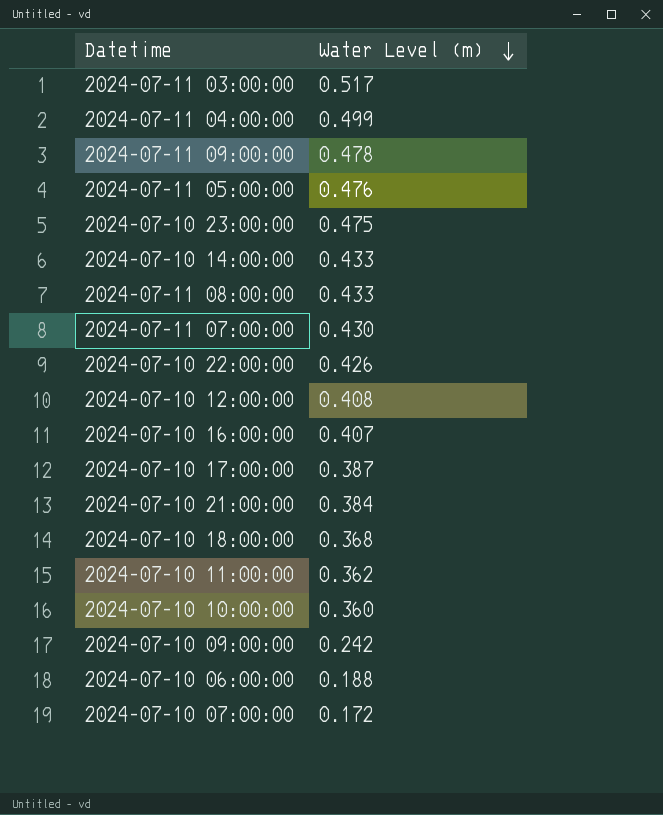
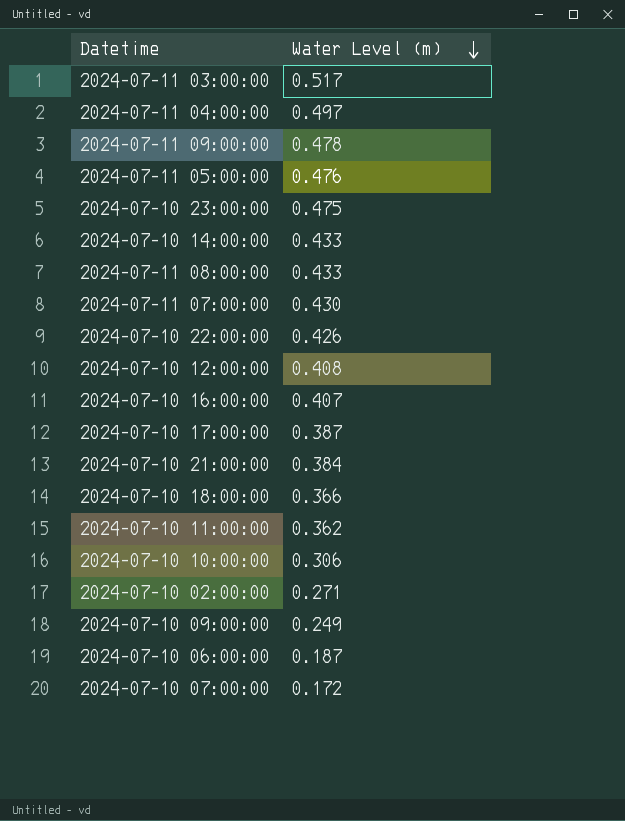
2024-07-11 04:00:00 | Water Level (m): 0.499 -> 0.497
2024-07-10 18:00:00 | Water Level (m): 0.368 -> 0.366
2024-07-10 10:00:00 | Water Level (m): 0.360 -> 0.306
row 2024-07-10 02:00:00: none -> 0.271
2024-07-10 09:00:00 | Water Level (m): 0.242 -> 0.249
2024-07-10 06:00:00 | Water Level (m): 0.188 -> 0.187

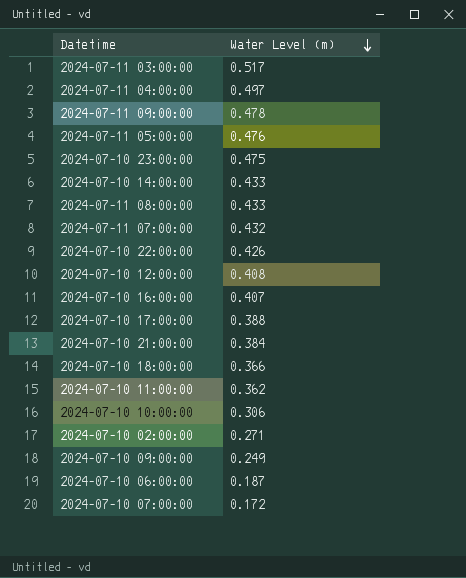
2024-07-11 07:00:00 | Water Level (m): 0.430 -> 0.432
2024-07-10 17:00:00 | Water Level (m): 0.387 -> 0.388

